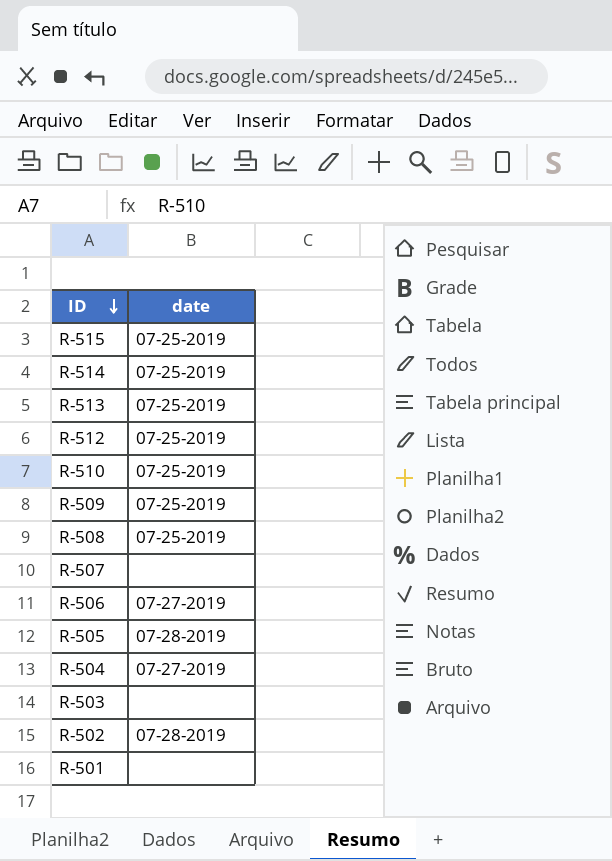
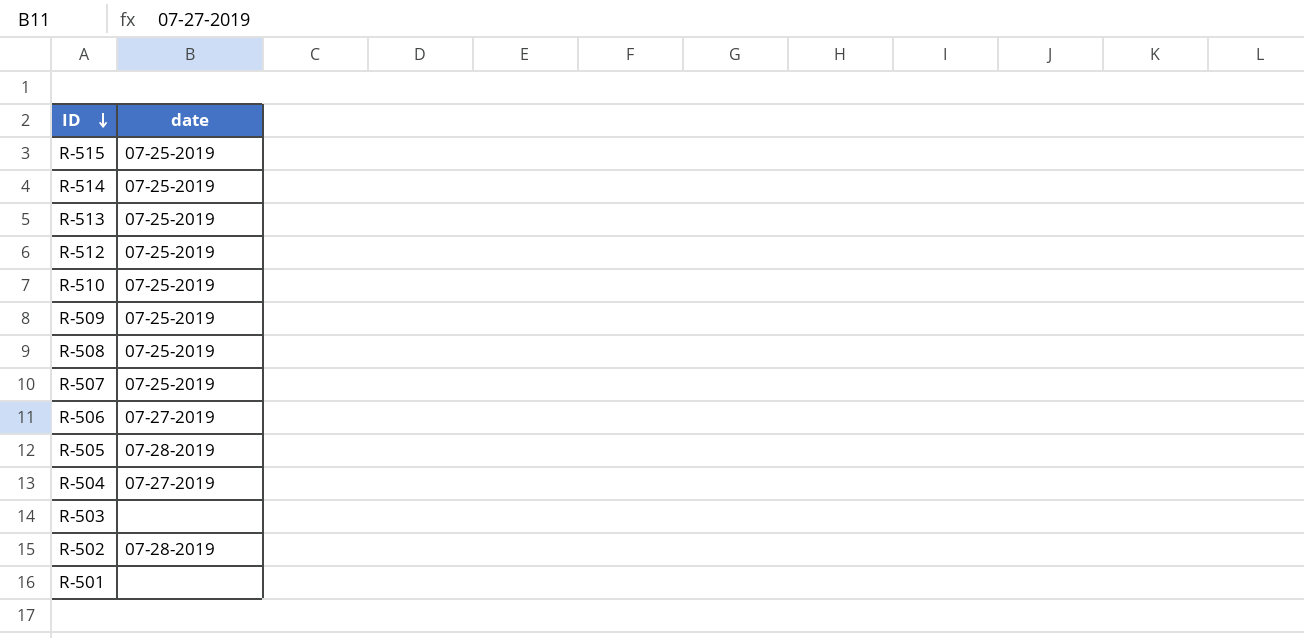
R-507 | date: none -> 07-25-2019

